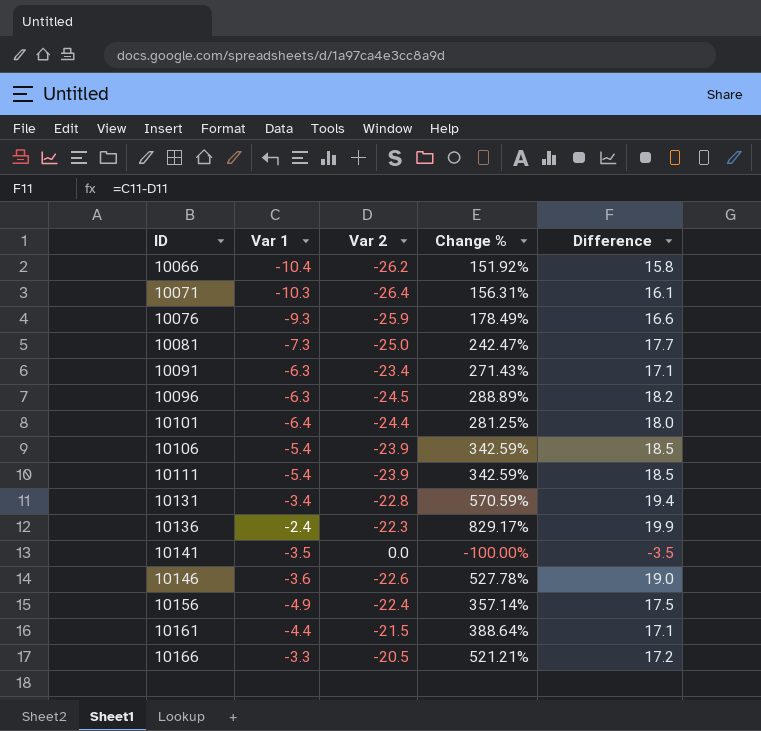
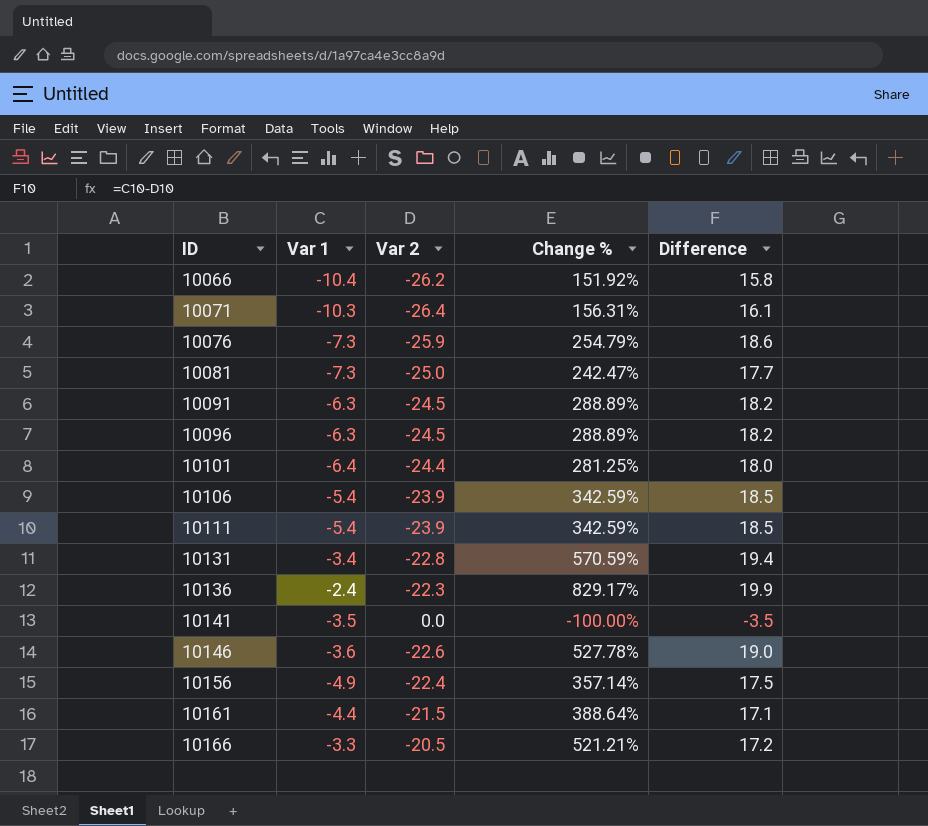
10076 | Var 1: -9.3 -> -7.3
10076 | Change %: 178.49% -> 254.79%
10076 | Difference: 16.6 -> 18.6
10091 | Var 2: -23.4 -> -24.5
10091 | Change %: 271.43% -> 288.89%
10091 | Difference: 17.1 -> 18.2

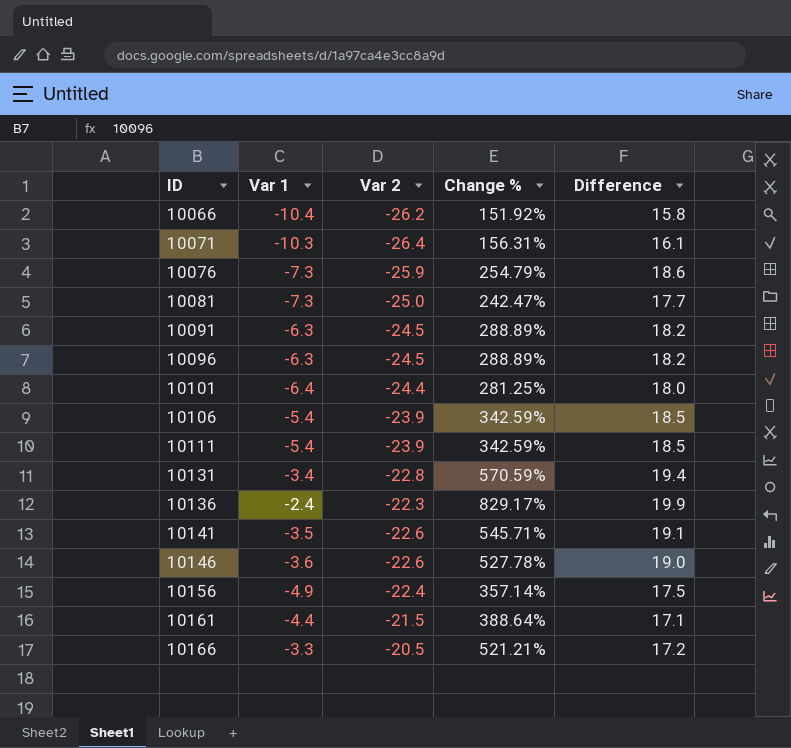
10141 | Var 2: 0.0 -> -22.6
10141 | Change %: -100.00% -> 545.71%
10141 | Difference: -3.5 -> 19.1

